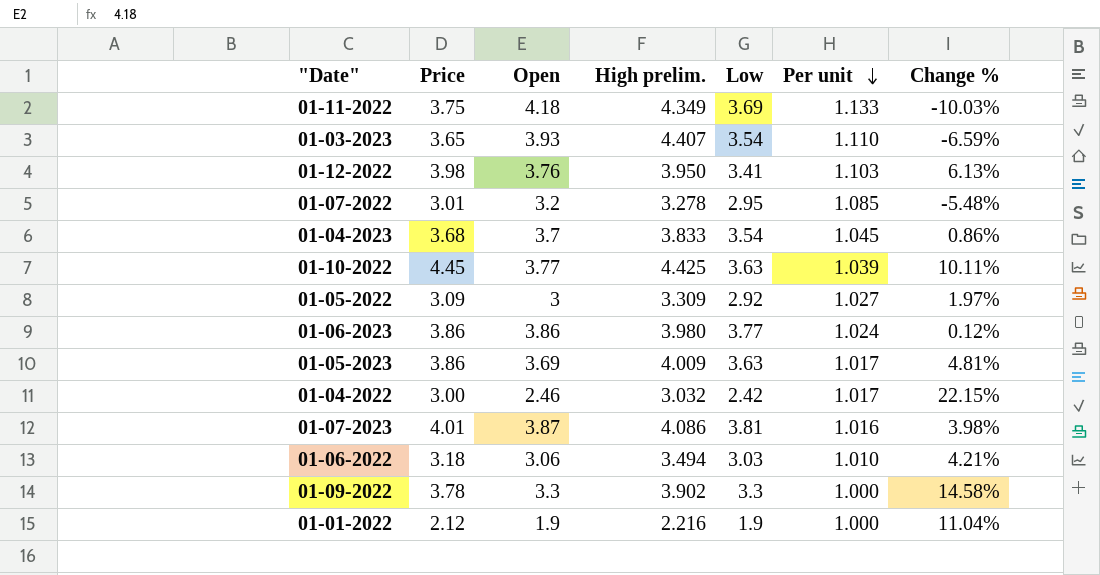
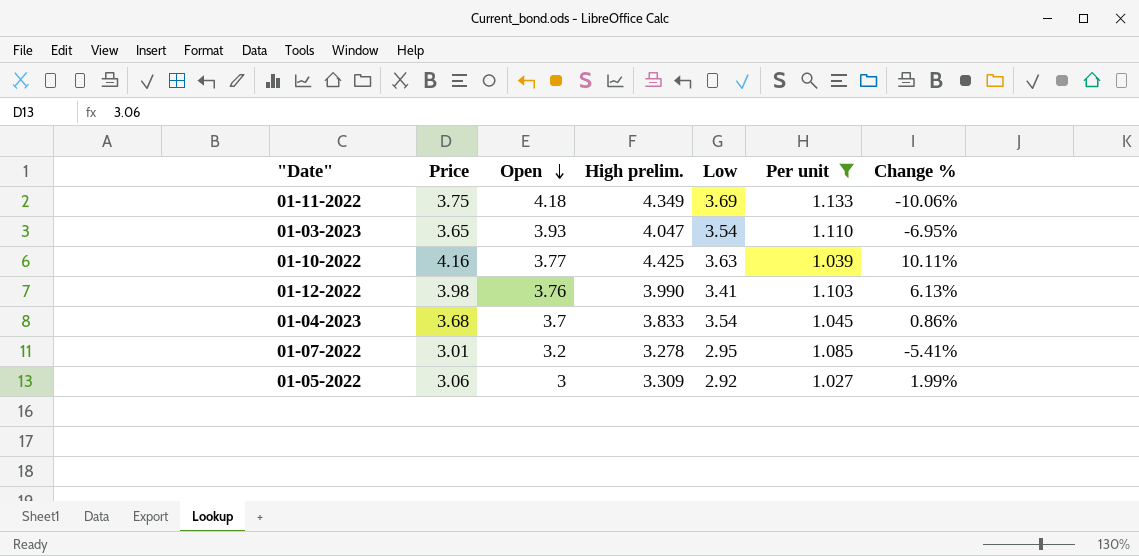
filter: none -> Per unit >= 1.027
row order: Per unit descending -> Open descending
01-11-2022 | Change %: -10.03% -> -10.06%
01-03-2023 | High prelim.: 4.407 -> 4.047
01-03-2023 | Change %: -6.59% -> -6.95%
01-10-2022 | Price: 4.45 -> 4.16
01-12-2022 | High prelim.: 3.950 -> 3.990
01-07-2022 | Change %: -5.48% -> -5.41%
01-05-2022 | Price: 3.09 -> 3.06
01-05-2022 | Change %: 1.97% -> 1.99%

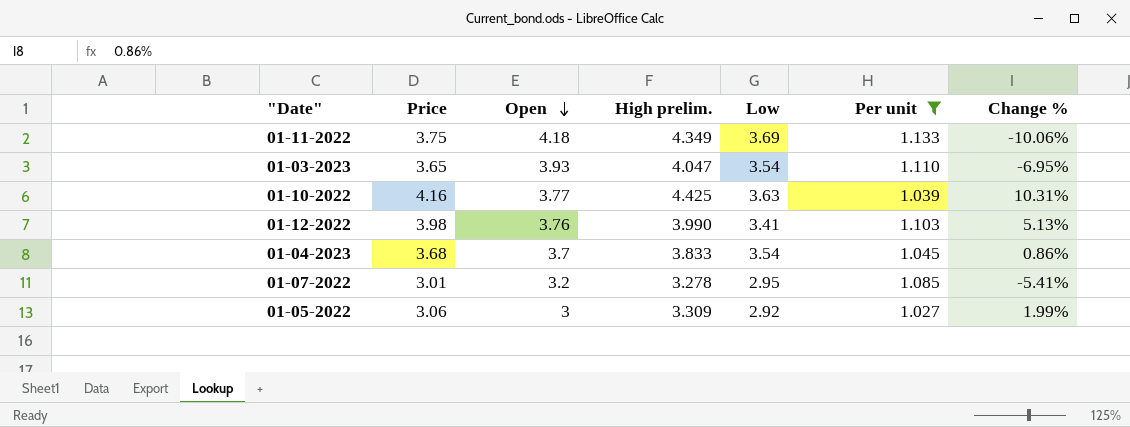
01-10-2022 | Change %: 10.11% -> 10.31%
01-12-2022 | Change %: 6.13% -> 5.13%

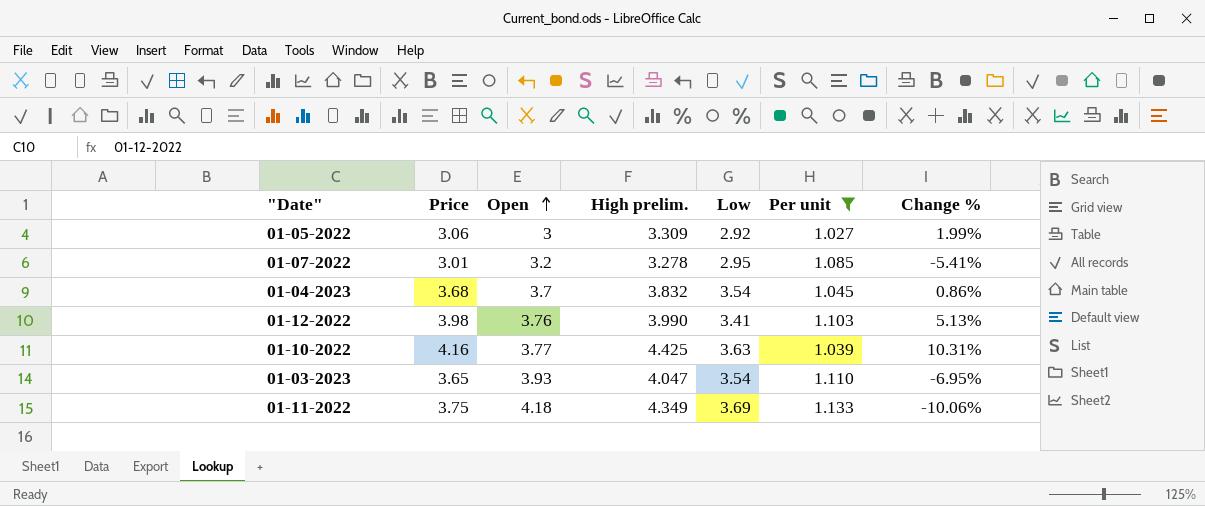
row order: Open descending -> Open ascending
01-04-2023 | High prelim.: 3.833 -> 3.832

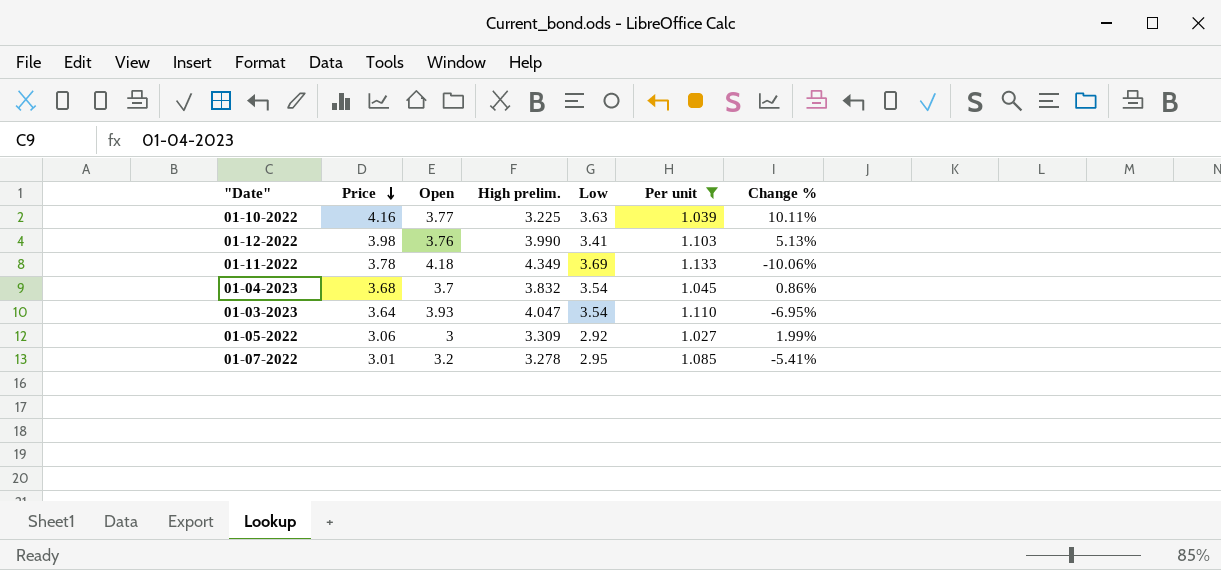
row order: Open ascending -> Price descending
01-10-2022 | High prelim.: 4.425 -> 3.225
01-10-2022 | Change %: 10.31% -> 10.11%
01-11-2022 | Price: 3.75 -> 3.78
01-03-2023 | Price: 3.65 -> 3.64

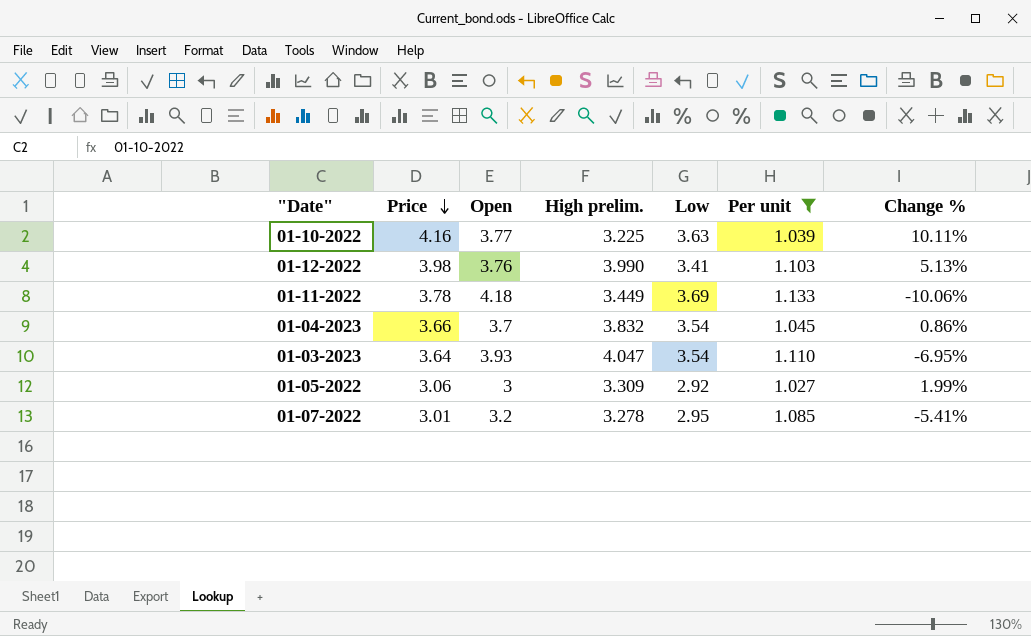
01-11-2022 | High prelim.: 4.349 -> 3.449
01-04-2023 | Price: 3.68 -> 3.66

